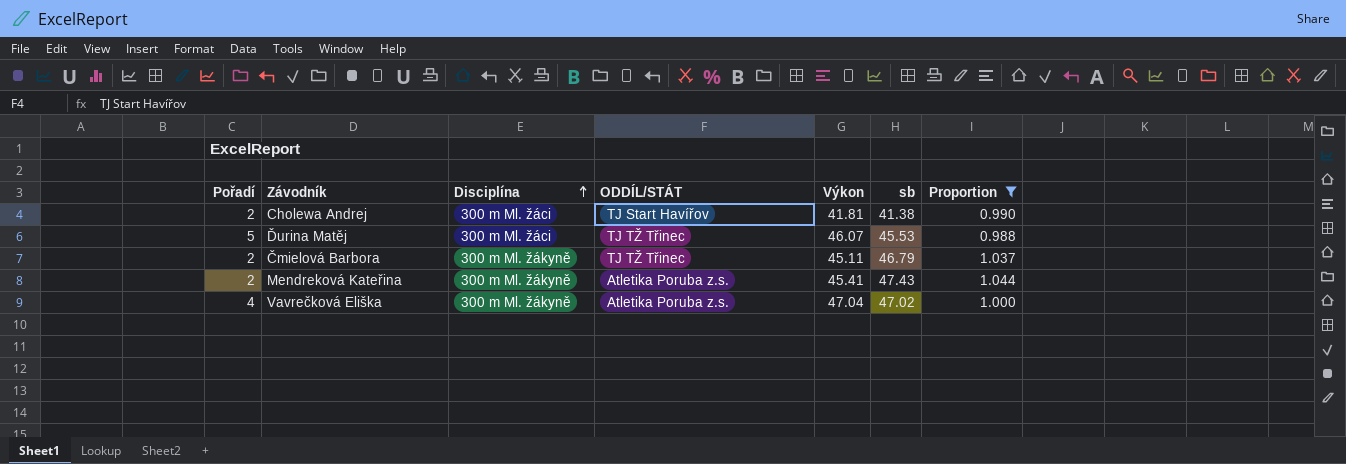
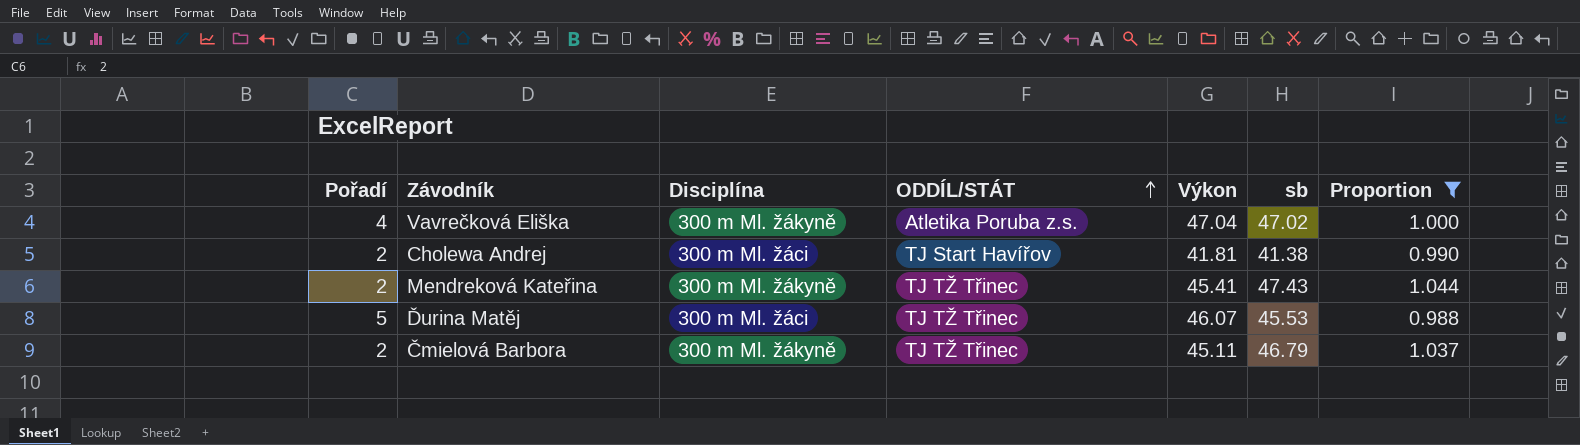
row order: Disciplína ascending -> ODDÍL/STÁT ascending
Mendreková Kateřina | ODDÍL/STÁT: Atletika Poruba z.s. -> TJ TŽ Třinec

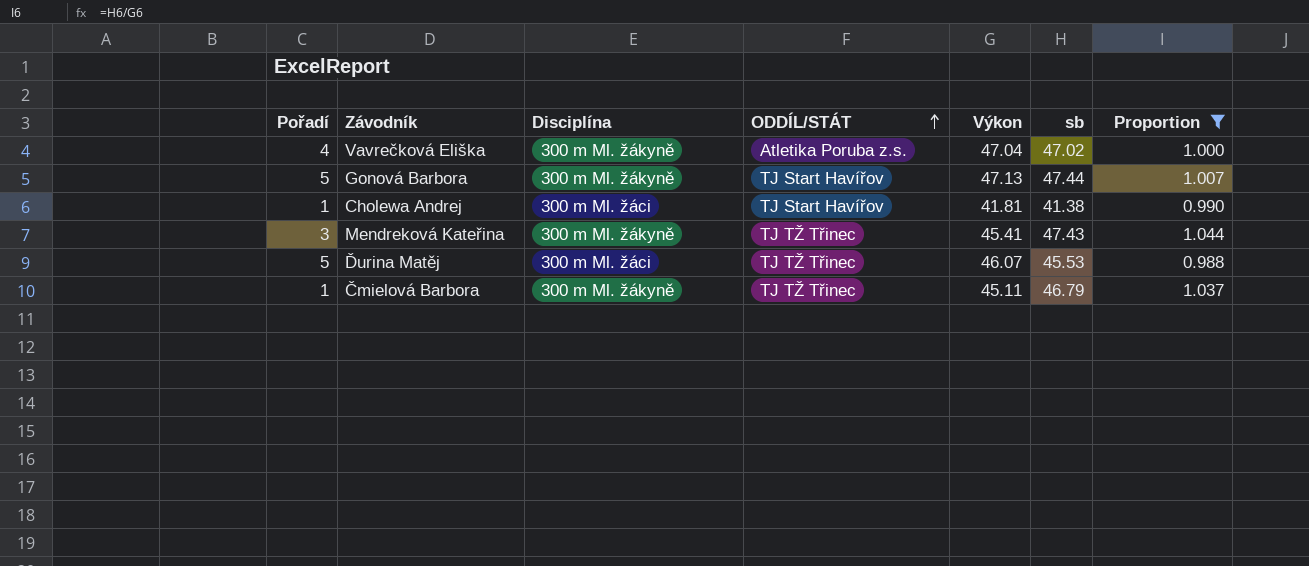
row Gonová Barbora: none -> 5 | 300 m Ml. žákyně | TJ Start Havířov | 47.13 | 47.44 | 1.007
Cholewa Andrej | Pořadí: 2 -> 1
Mendreková Kateřina | Pořadí: 2 -> 3
Čmielová Barbora | Pořadí: 2 -> 1

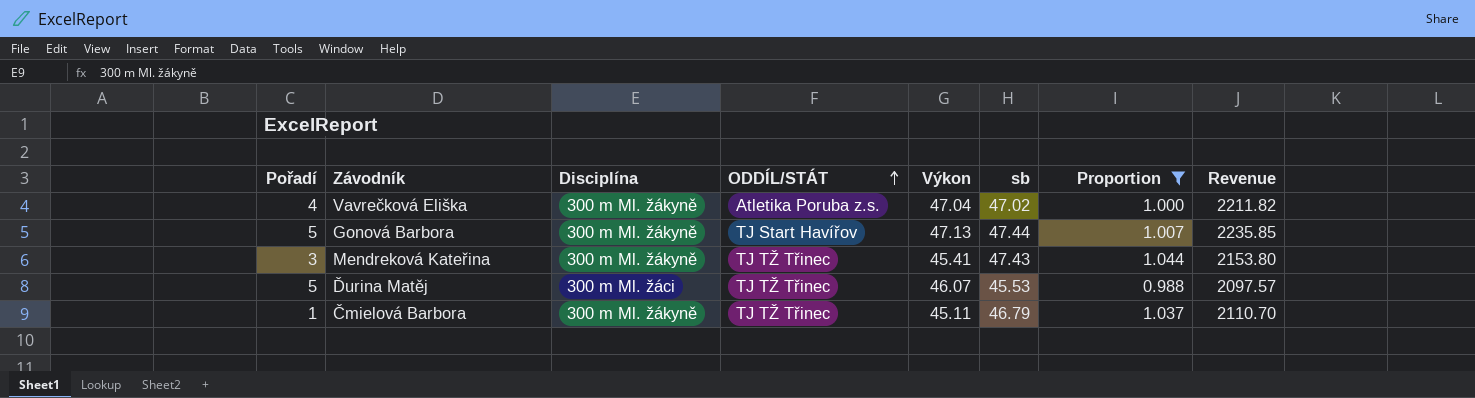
column Revenue | formula: none -> [Výkon] * [sb]
row Cholewa Andrej: 1 | 300 m Ml. žáci | TJ Start Havířov | 41.81 | 41.38 | 0.990 -> none

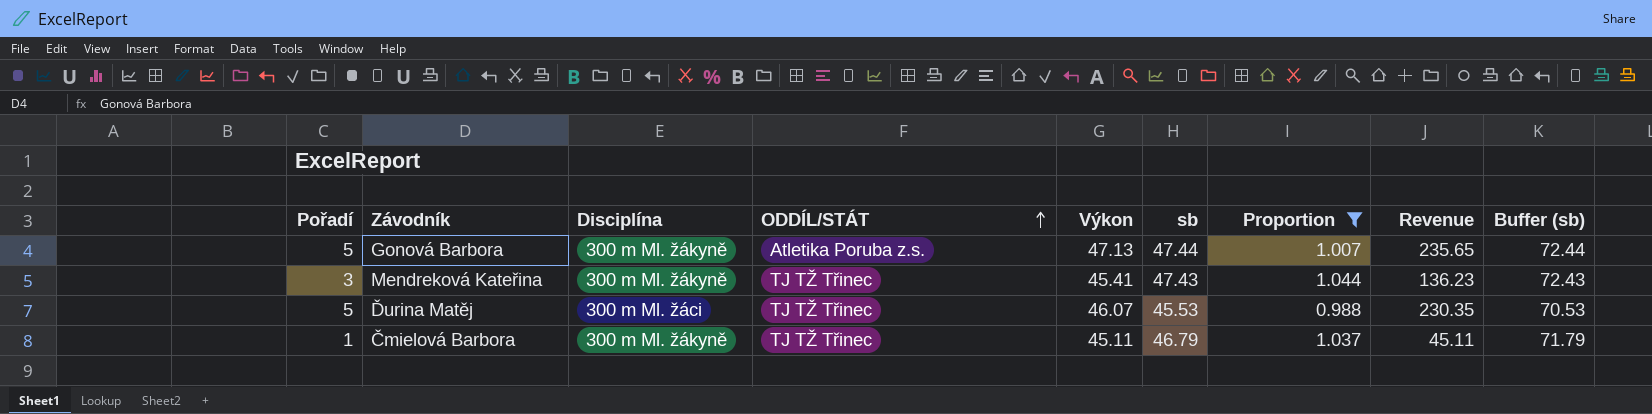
column Revenue | formula: [Výkon] * [sb] -> [Pořadí] * [Výkon]
column Buffer (sb) | formula: none -> [sb] + 25
row Vavrečková Eliška: 4 | 300 m Ml. žákyně | Atletika Poruba z.s. | 47.04 | 47.02 | 1.000 | 2211.82 -> none
Gonová Barbora | ODDÍL/STÁT: TJ Start Havířov -> Atletika Poruba z.s.

